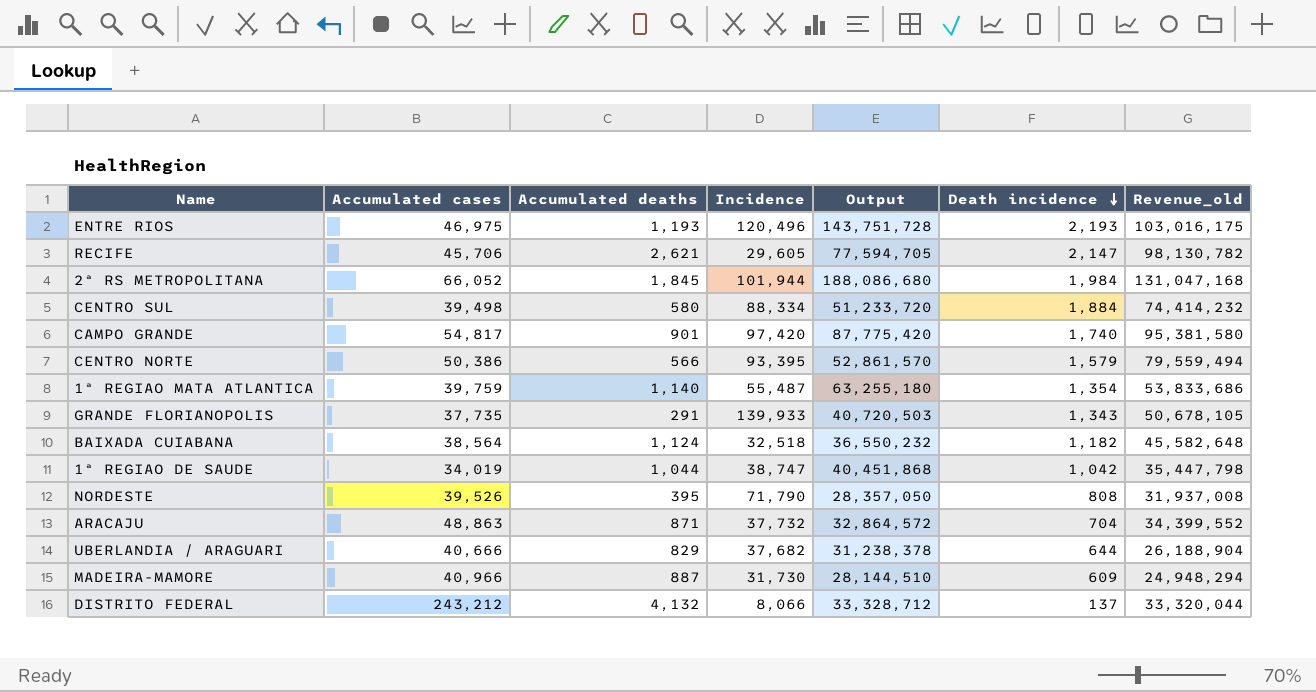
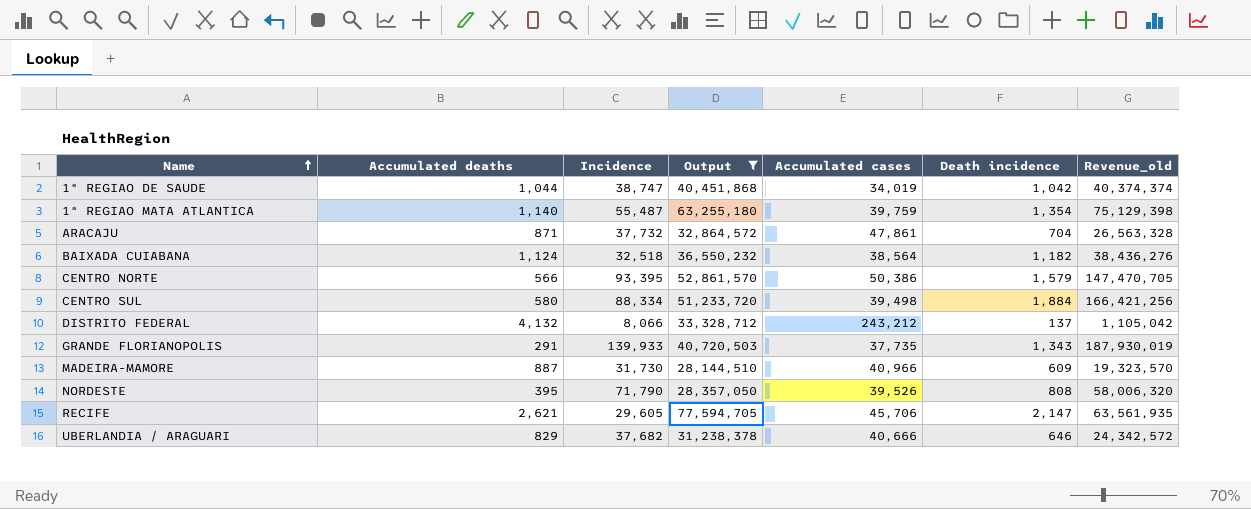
filter: none -> Output <= 77,594,705
row order: Death incidence descending -> Name ascending
column Accumulated cases | position: 2 -> 5
column Revenue_old | formula: [Accumulated cases] * [Death incidence] -> [Incidence] * [Death incidence]
ARACAJU | Accumulated cases: 48,863 -> 47,861
UBERLANDIA / ARAGUARI | Death incidence: 644 -> 646

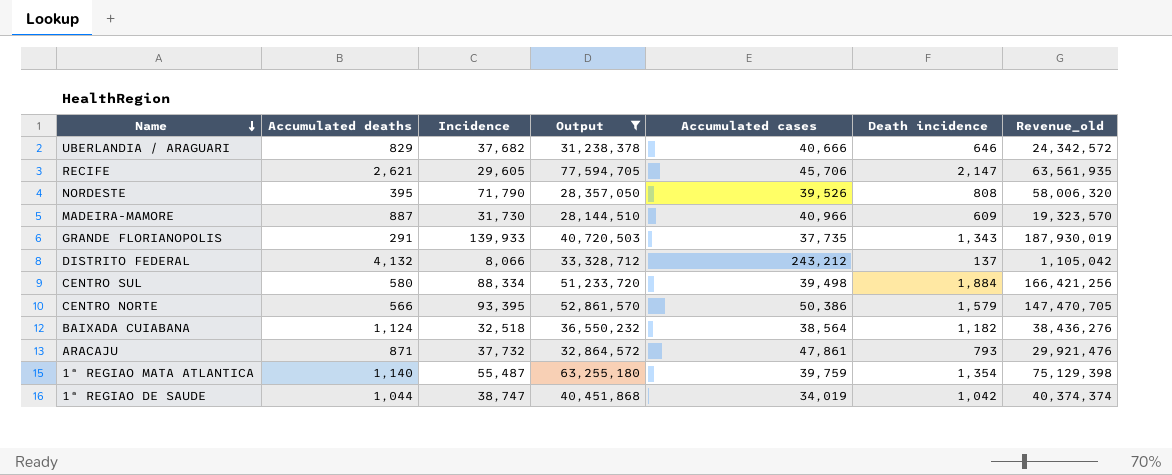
row order: Name ascending -> Name descending
ARACAJU | Death incidence: 704 -> 793
ARACAJU | Revenue_old: 26,563,328 -> 29,921,476

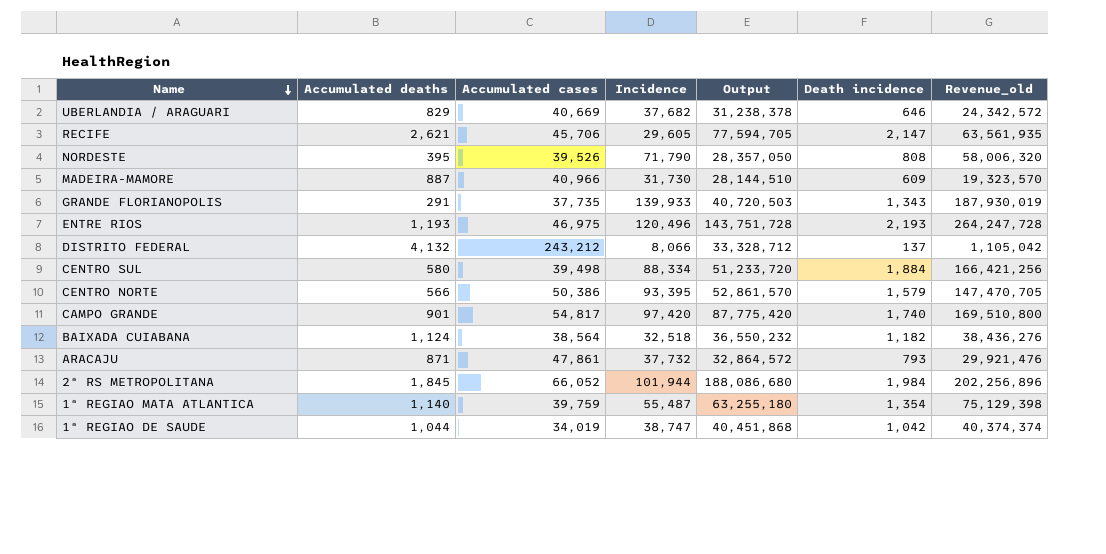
filter: Output <= 77,594,705 -> none
column Accumulated cases | position: 5 -> 3
UBERLANDIA / ARAGUARI | Accumulated cases: 40,666 -> 40,669

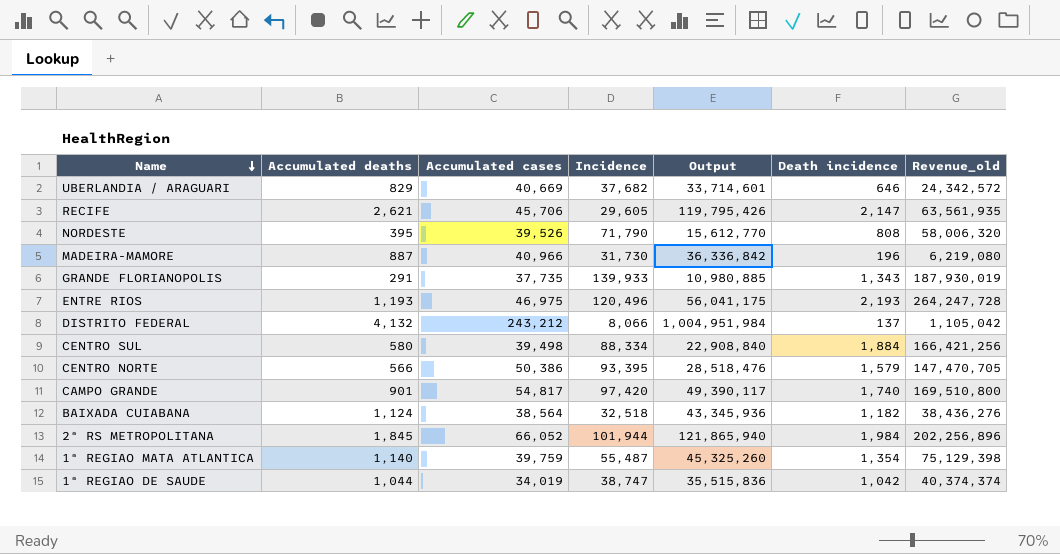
column Output | formula: [Accumulated deaths] * [Incidence] -> [Accumulated deaths] * [Accumulated cases]
row ARACAJU: 871 | 47,861 | 37,732 | 32,864,572 | 793 | 29,921,476 -> none
MADEIRA-MAMORE | Death incidence: 609 -> 196
MADEIRA-MAMORE | Revenue_old: 19,323,570 -> 6,219,080

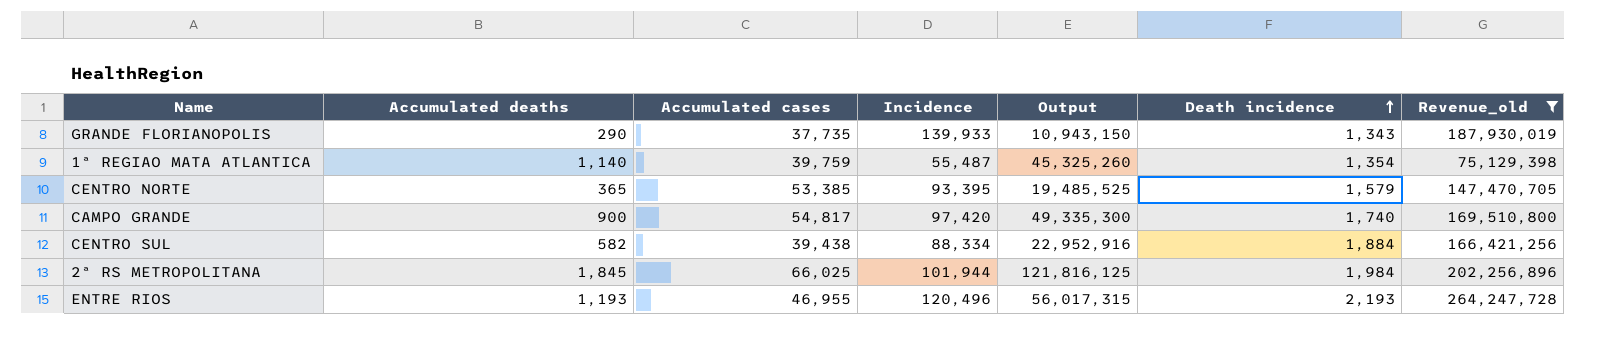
filter: none -> Revenue_old >= 75,129,398
row order: Name descending -> Death incidence ascending
GRANDE FLORIANOPOLIS | Accumulated deaths: 291 -> 290
GRANDE FLORIANOPOLIS | Output: 10,980,885 -> 10,943,150
CENTRO NORTE | Accumulated deaths: 566 -> 365
CENTRO NORTE | Accumulated cases: 50,386 -> 53,385
CENTRO NORTE | Output: 28,518,476 -> 19,485,525
CAMPO GRANDE | Accumulated deaths: 901 -> 900
CAMPO GRANDE | Output: 49,390,117 -> 49,335,300
CENTRO SUL | Accumulated deaths: 580 -> 582
CENTRO SUL | Accumulated cases: 39,498 -> 39,438
CENTRO SUL | Output: 22,908,840 -> 22,952,916
2ª RS METROPOLITANA | Accumulated cases: 66,052 -> 66,025
2ª RS METROPOLITANA | Output: 121,865,940 -> 121,816,125
ENTRE RIOS | Accumulated cases: 46,975 -> 46,955
ENTRE RIOS | Output: 56,041,175 -> 56,017,315

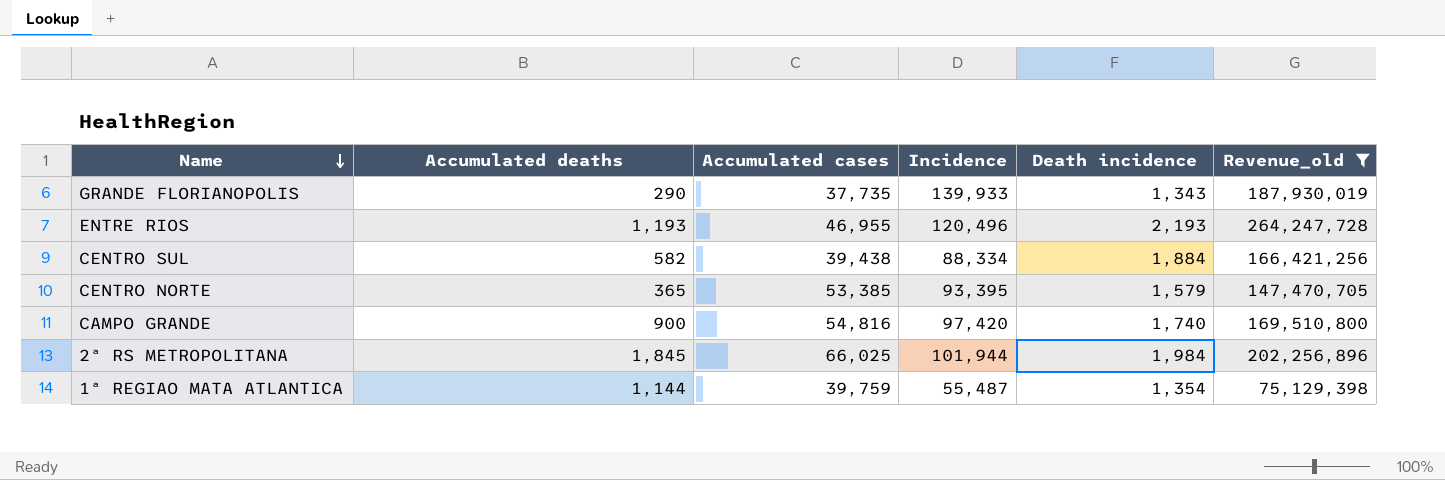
row order: Death incidence ascending -> Name descending
column Output | formula: [Accumulated deaths] * [Accumulated cases] -> none
CAMPO GRANDE | Accumulated cases: 54,817 -> 54,816
1ª REGIAO MATA ATLANTICA | Accumulated deaths: 1,140 -> 1,144

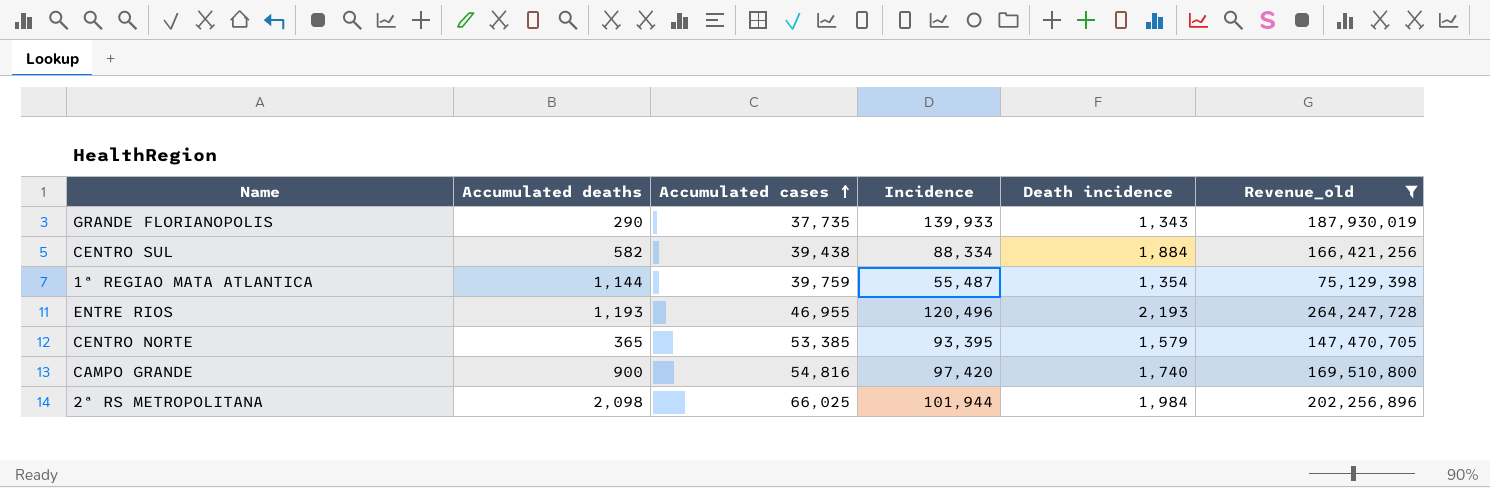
row order: Name descending -> Accumulated cases ascending
2ª RS METROPOLITANA | Accumulated deaths: 1,845 -> 2,098

